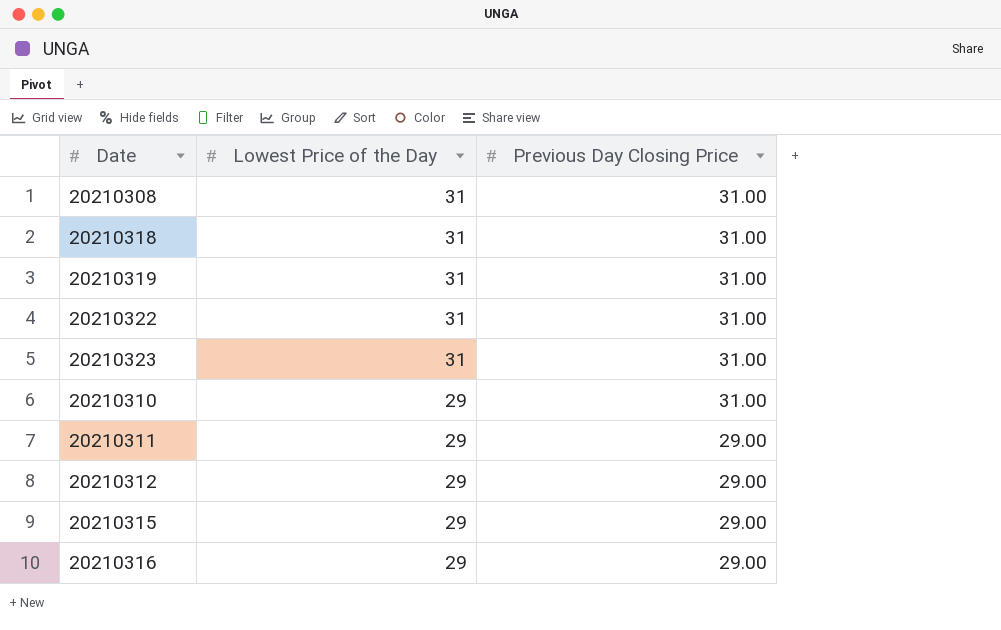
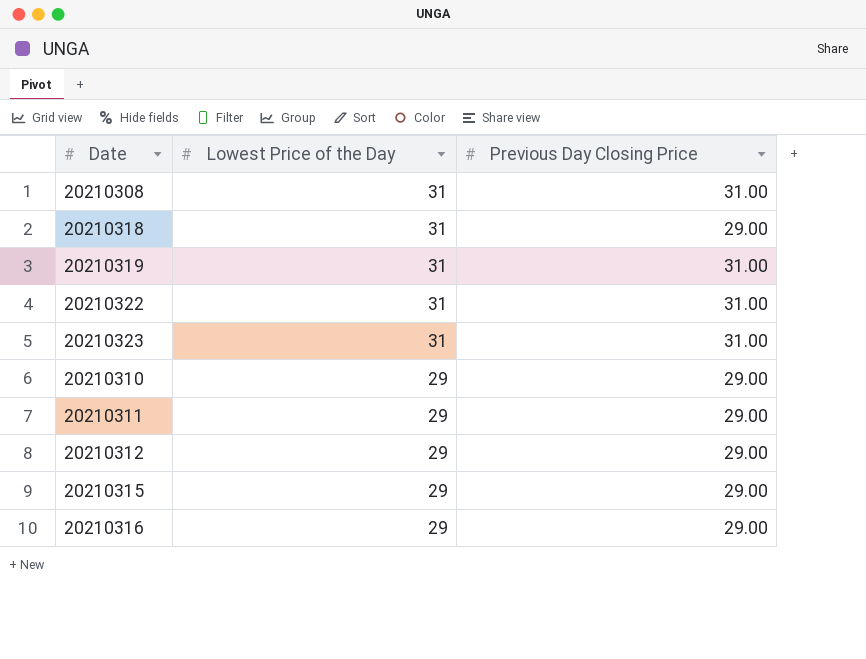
20210318 | Previous Day Closing Price: 31.00 -> 29.00
20210310 | Previous Day Closing Price: 31.00 -> 29.00

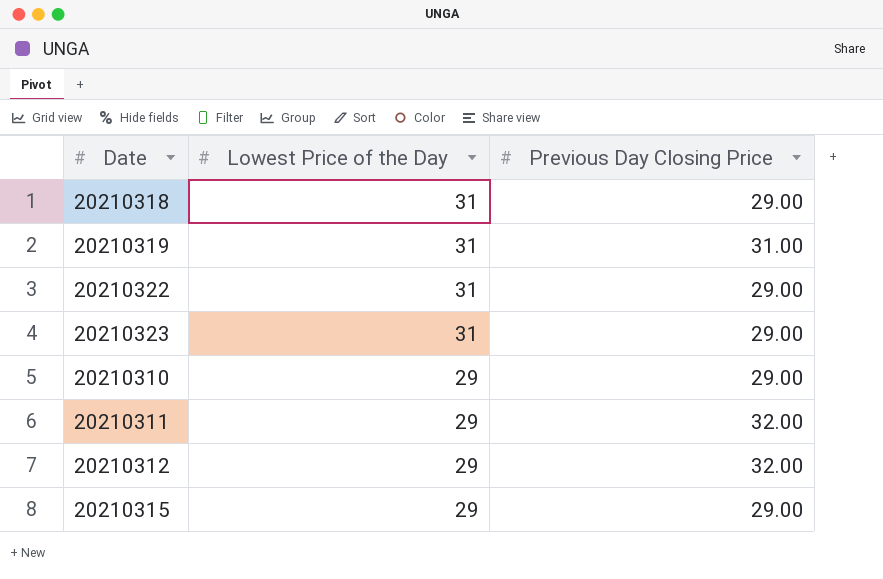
row 20210308: 31 | 31.00 -> none
row 20210316: 29 | 29.00 -> none
20210322 | Previous Day Closing Price: 31.00 -> 29.00
20210323 | Previous Day Closing Price: 31.00 -> 29.00
20210311 | Previous Day Closing Price: 29.00 -> 32.00
20210312 | Previous Day Closing Price: 29.00 -> 32.00

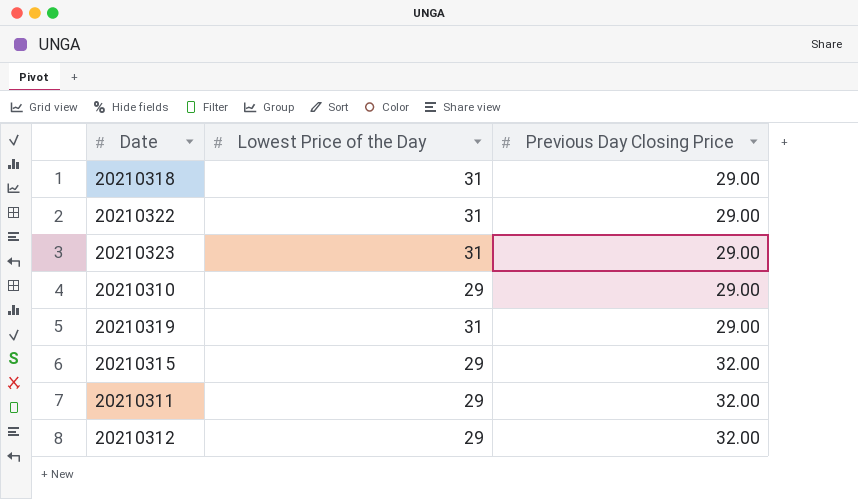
row order: Lowest Price of the Day descending -> Previous Day Closing Price ascending
20210319 | Previous Day Closing Price: 31.00 -> 29.00
20210315 | Previous Day Closing Price: 29.00 -> 32.00

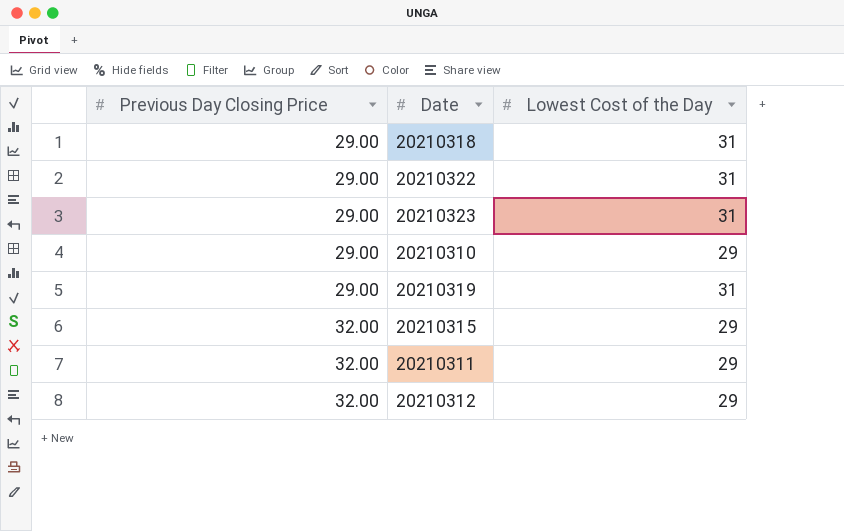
column Previous Day Closing Price | position: 3 -> 1
column name: Lowest Price of the Day -> Lowest Cost of the Day

